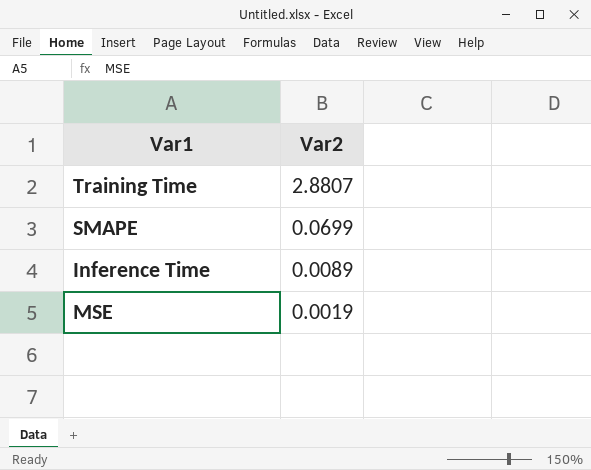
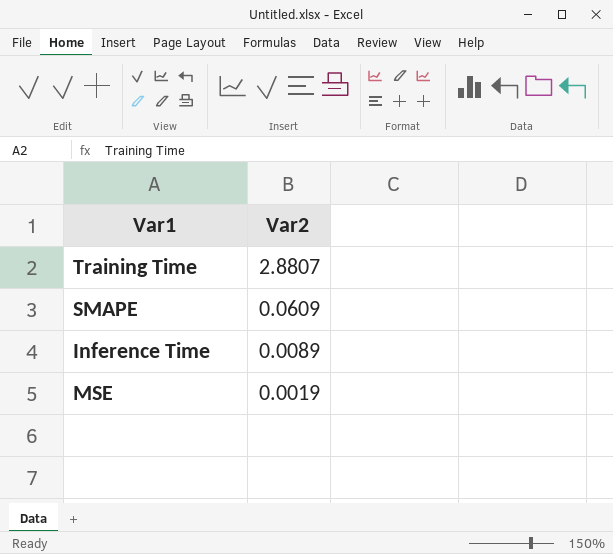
SMAPE | Var2: 0.0699 -> 0.0609

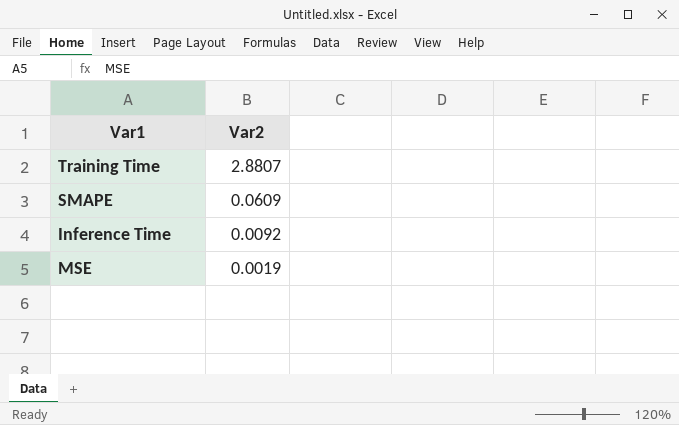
Inference Time | Var2: 0.0089 -> 0.0092

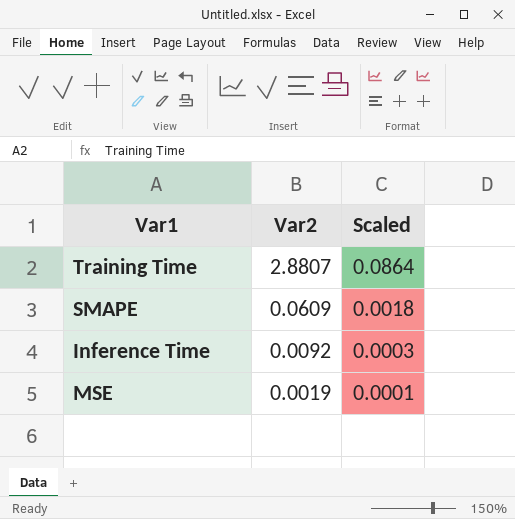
column Scaled | formula: none -> [Var2] * 0.03

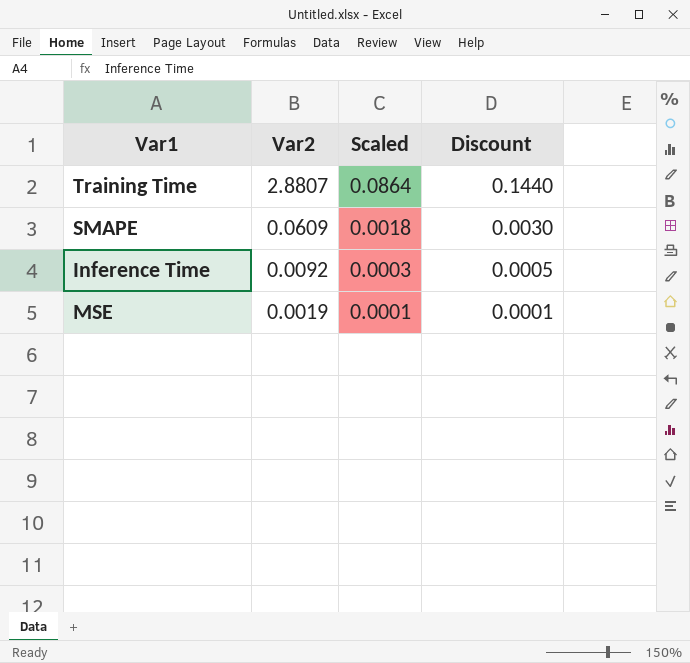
column Discount | formula: none -> [Var2] * 0.05

